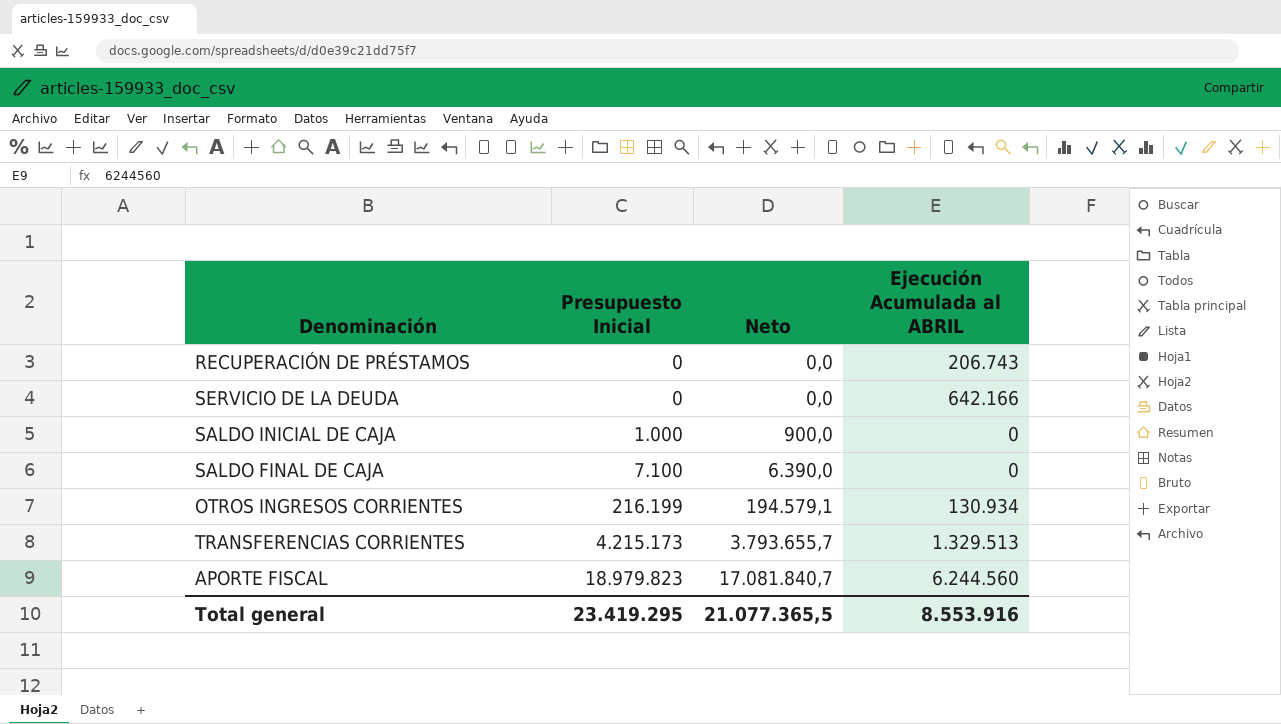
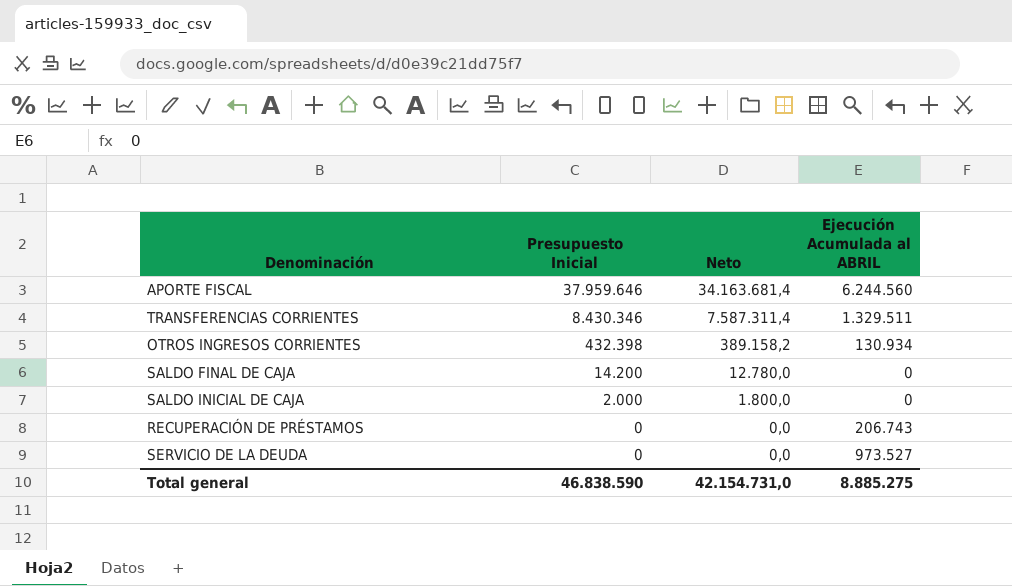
row order: Presupuesto Inicial ascending -> Presupuesto Inicial descending
APORTE FISCAL | Presupuesto Inicial: 18.979.823 -> 37.959.646
APORTE FISCAL | Neto: 17.081.840,7 -> 34.163.681,4
TRANSFERENCIAS CORRIENTES | Presupuesto Inicial: 4.215.173 -> 8.430.346
TRANSFERENCIAS CORRIENTES | Neto: 3.793.655,7 -> 7.587.311,4
TRANSFERENCIAS CORRIENTES | Ejecución Acumulada al ABRIL: 1.329.513 -> 1.329.511
OTROS INGRESOS CORRIENTES | Presupuesto Inicial: 216.199 -> 432.398
OTROS INGRESOS CORRIENTES | Neto: 194.579,1 -> 389.158,2
SALDO FINAL DE CAJA | Presupuesto Inicial: 7.100 -> 14.200
SALDO FINAL DE CAJA | Neto: 6.390,0 -> 12.780,0
SALDO INICIAL DE CAJA | Presupuesto Inicial: 1.000 -> 2.000
SALDO INICIAL DE CAJA | Neto: 900,0 -> 1.800,0
SERVICIO DE LA DEUDA | Ejecución Acumulada al ABRIL: 642.166 -> 973.527
Total general | Presupuesto Inicial: 23.419.295 -> 46.838.590
Total general | Neto: 21.077.365,5 -> 42.154.731,0
Total general | Ejecución Acumulada al ABRIL: 8.553.916 -> 8.885.275

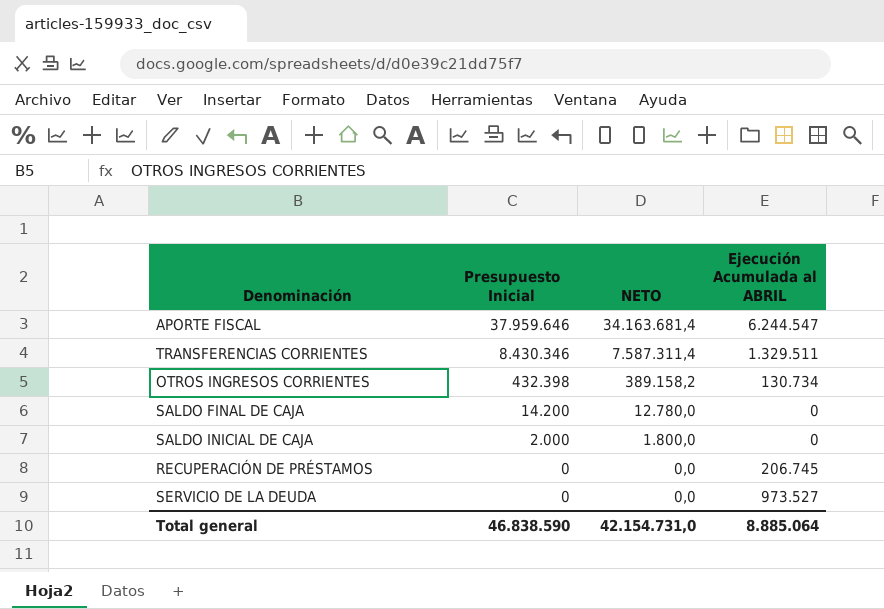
column name: Neto -> NETO
APORTE FISCAL | Ejecución Acumulada al ABRIL: 6.244.560 -> 6.244.547
OTROS INGRESOS CORRIENTES | Ejecución Acumulada al ABRIL: 130.934 -> 130.734
RECUPERACIÓN DE PRÉSTAMOS | Ejecución Acumulada al ABRIL: 206.743 -> 206.745
Total general | Ejecución Acumulada al ABRIL: 8.885.275 -> 8.885.064

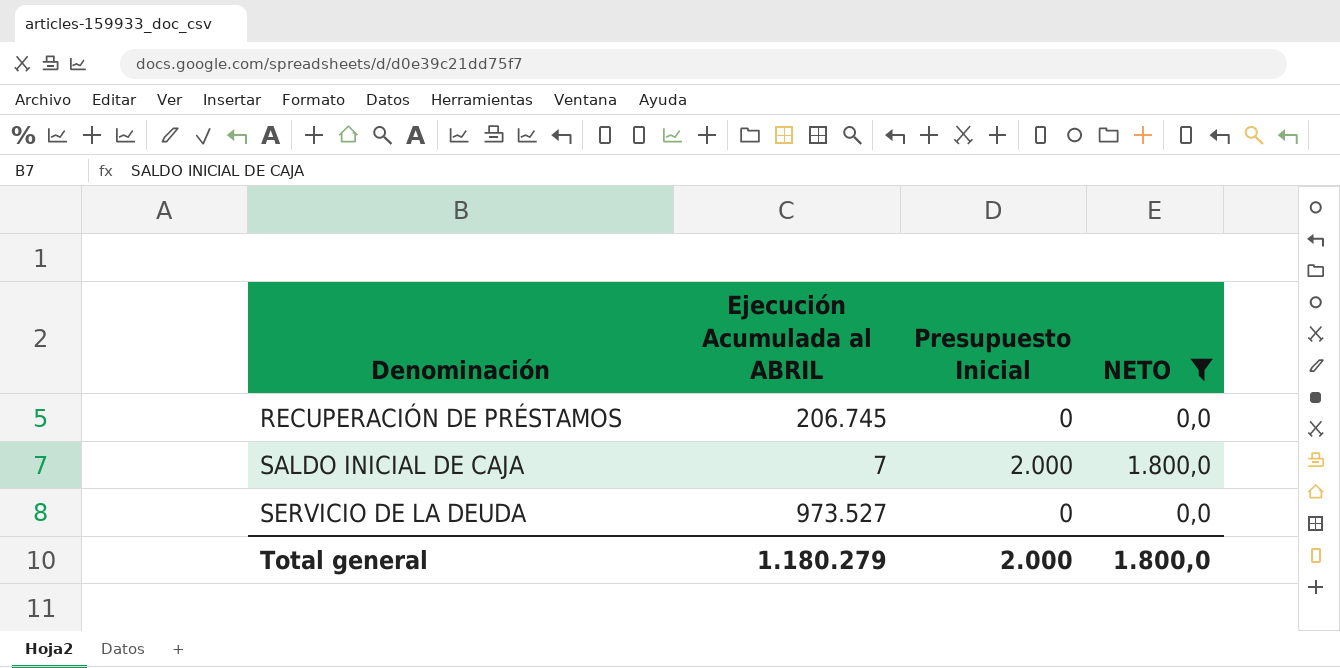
filter: none -> NETO <= 1.800,0
row order: Presupuesto Inicial descending -> Denominación ascending
column Ejecución Acumulada al ABRIL | position: 4 -> 2
SALDO INICIAL DE CAJA | Ejecución Acumulada al ABRIL: 0 -> 7
Total general | Ejecución Acumulada al ABRIL: 8.885.064 -> 1.180.279
Total general | Presupuesto Inicial: 46.838.590 -> 2.000
Total general | NETO: 42.154.731,0 -> 1.800,0

